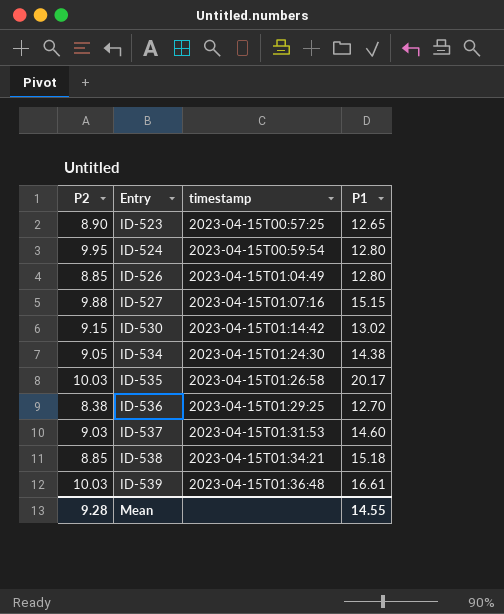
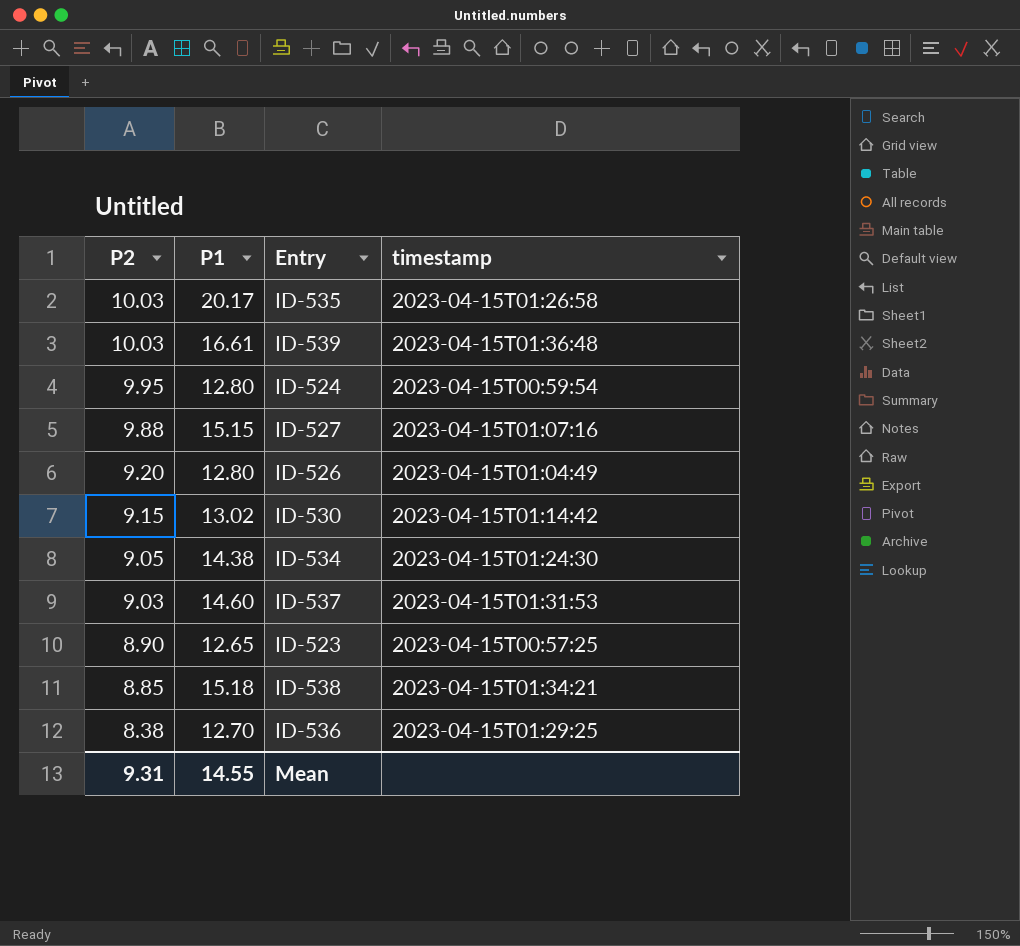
row order: Entry ascending -> P2 descending
column P1 | position: 4 -> 2
ID-526 | P2: 8.85 -> 9.20
Mean | P2: 9.28 -> 9.31

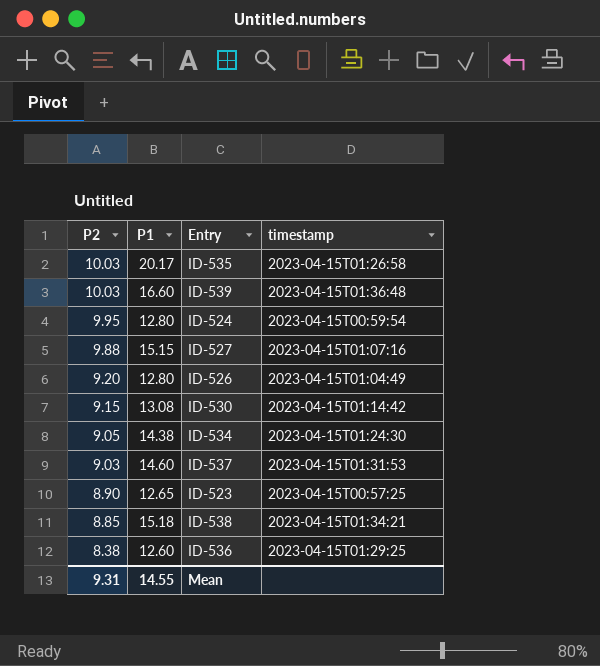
ID-539 | P1: 16.61 -> 16.60
ID-530 | P1: 13.02 -> 13.08
ID-536 | P1: 12.70 -> 12.60

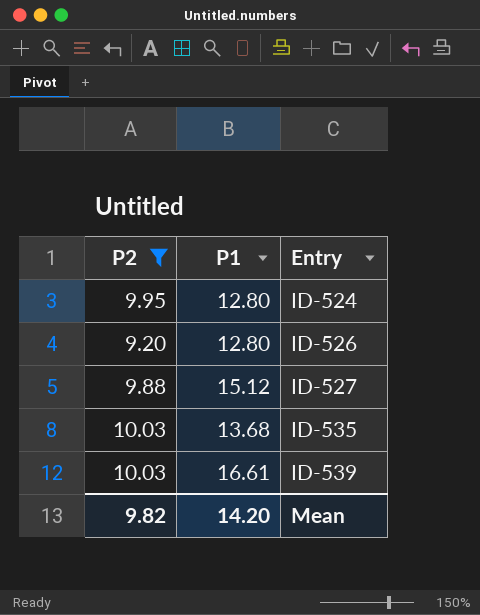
filter: none -> P2 >= 9.20
row order: P2 descending -> Entry ascending
column timestamp | position: 4 -> none
ID-527 | P1: 15.15 -> 15.12
ID-535 | P1: 20.17 -> 13.68
ID-539 | P1: 16.60 -> 16.61
Mean | P2: 9.31 -> 9.82
Mean | P1: 14.55 -> 14.20

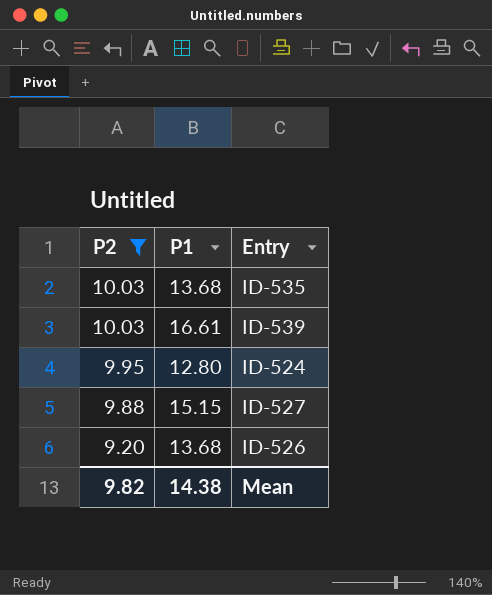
row order: Entry ascending -> P2 descending
ID-527 | P1: 15.12 -> 15.15
ID-526 | P1: 12.80 -> 13.68
Mean | P1: 14.20 -> 14.38

